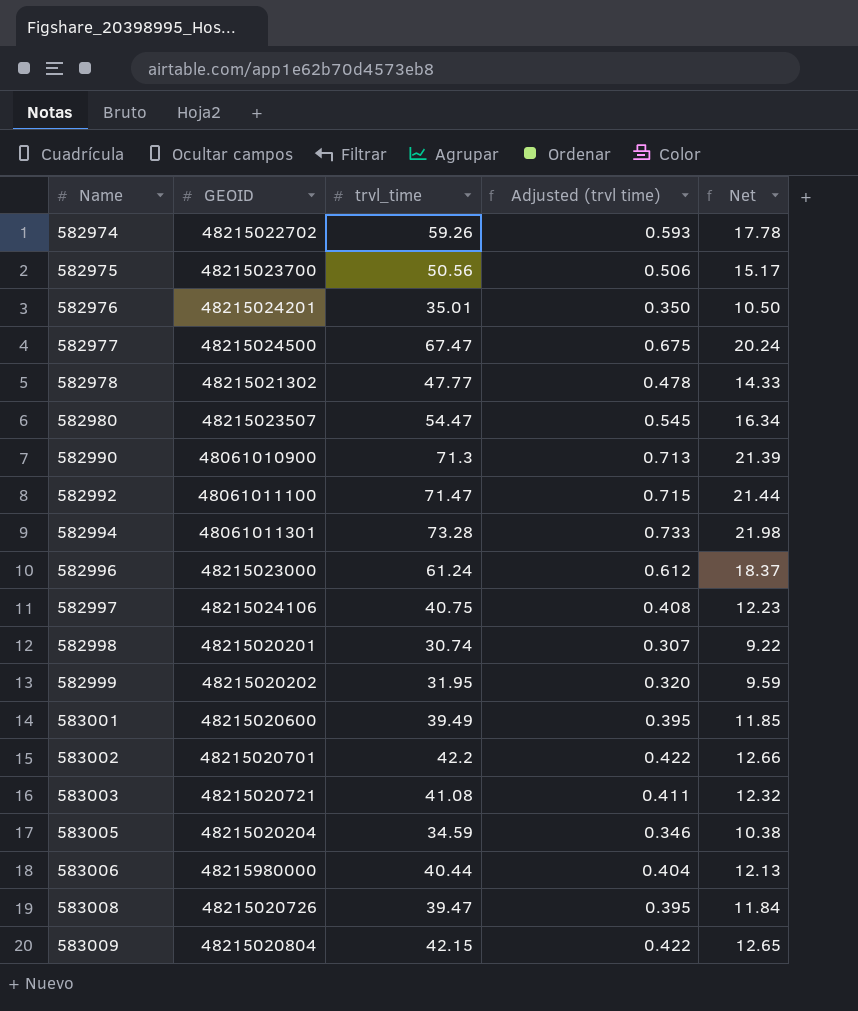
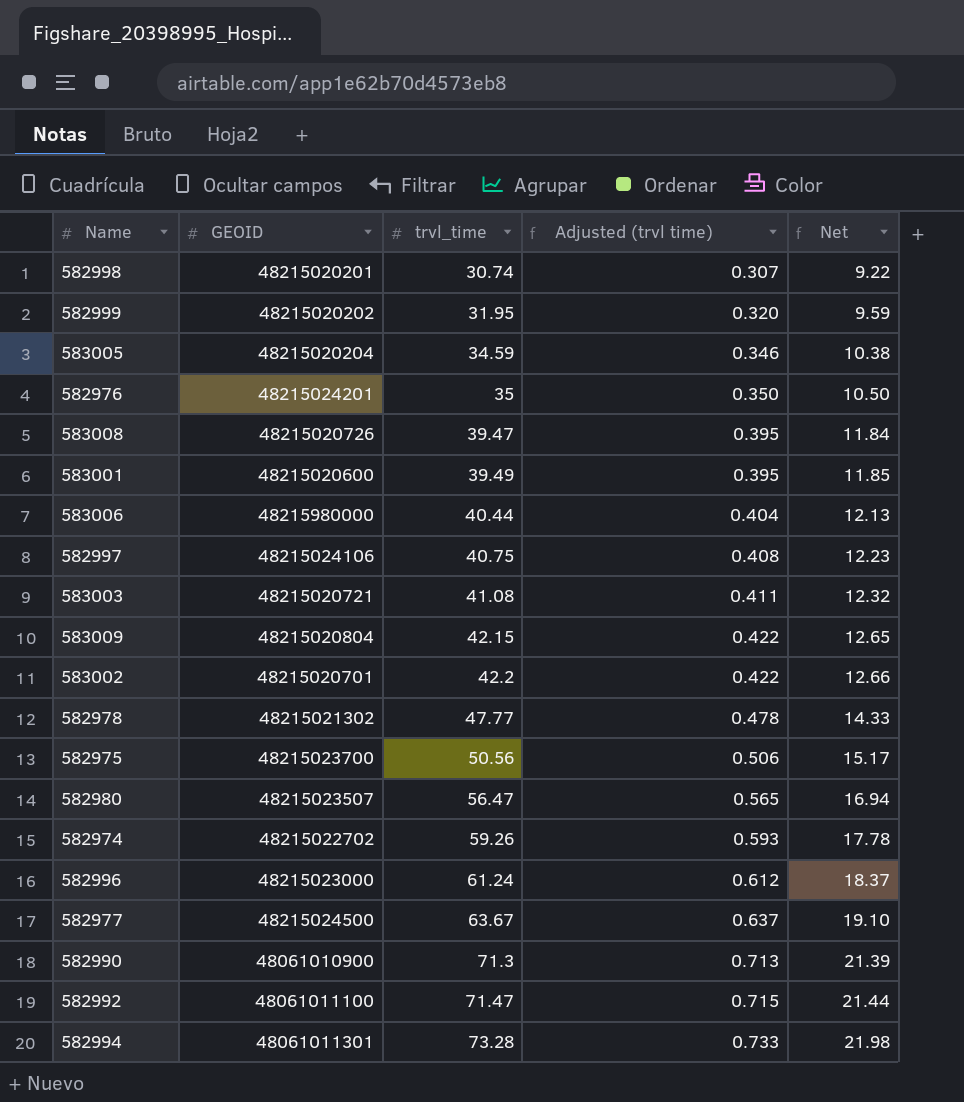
row order: Name ascending -> trvl_time ascending
582976 | trvl_time: 35.01 -> 35
582980 | trvl_time: 54.47 -> 56.47
582980 | Adjusted (trvl time): 0.545 -> 0.565
582980 | Net: 16.34 -> 16.94
582977 | trvl_time: 67.47 -> 63.67
582977 | Adjusted (trvl time): 0.675 -> 0.637
582977 | Net: 20.24 -> 19.10

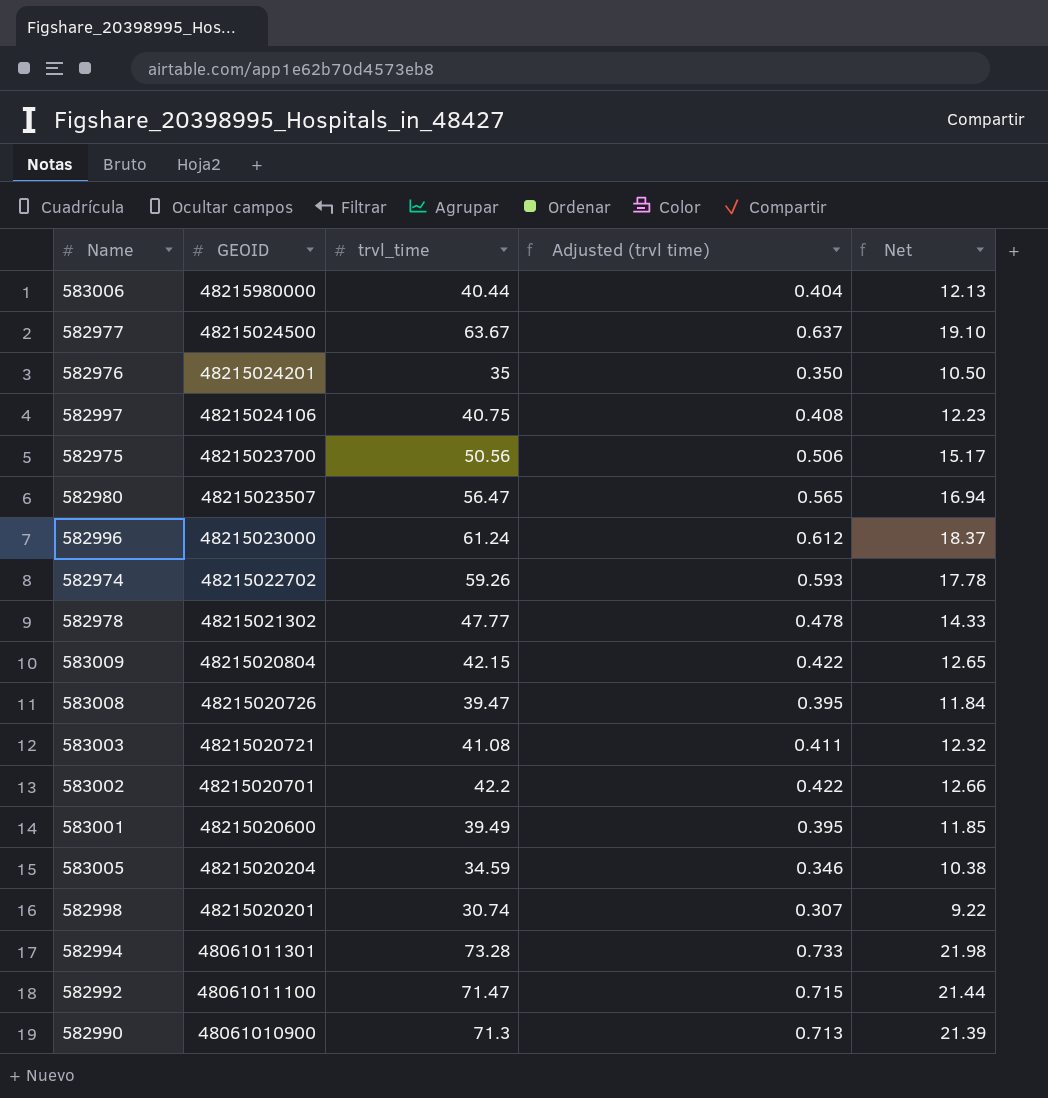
row order: trvl_time ascending -> GEOID descending
row 582999: 48215020202 | 31.95 | 0.320 | 9.59 -> none

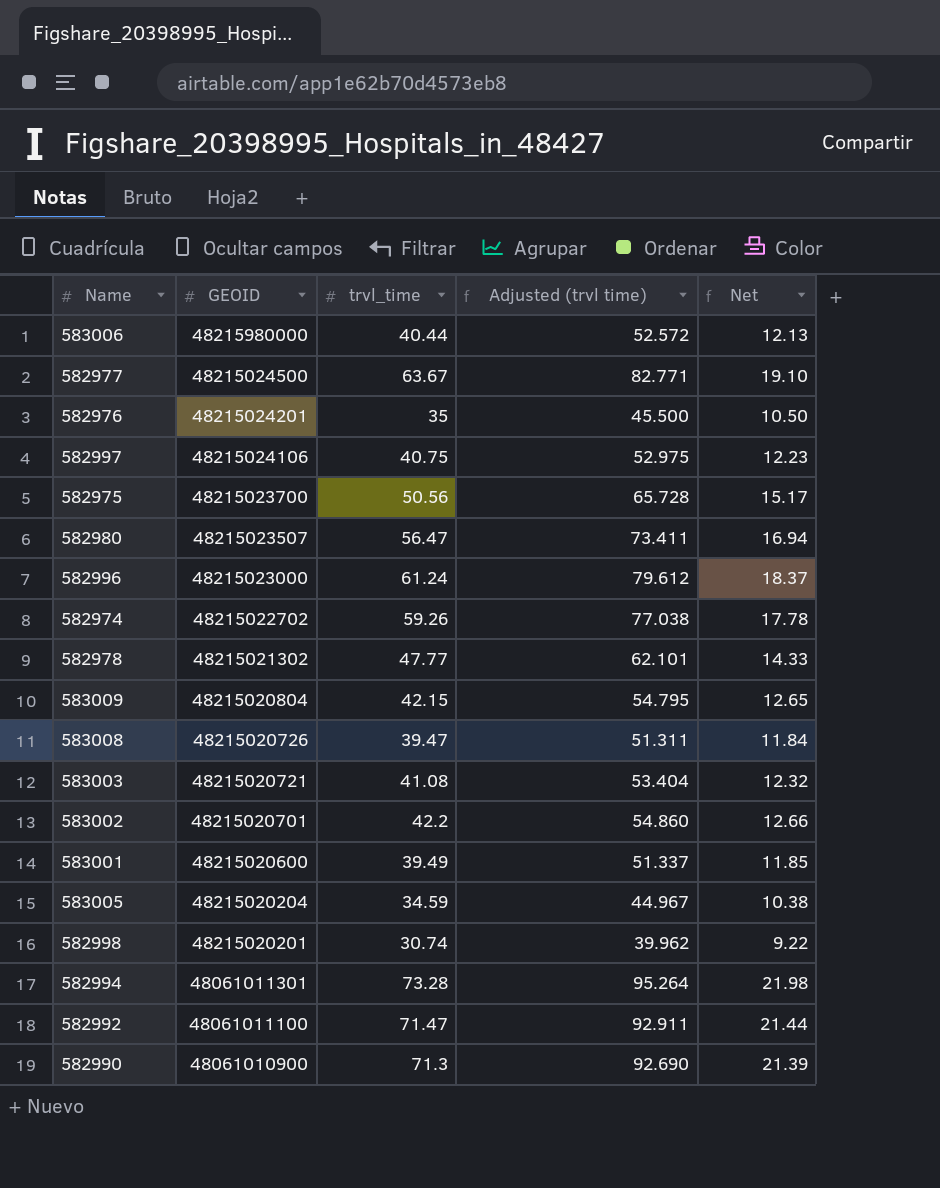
column Adjusted (trvl time) | formula: [trvl_time] * 0.01 -> [trvl_time] * 1.3

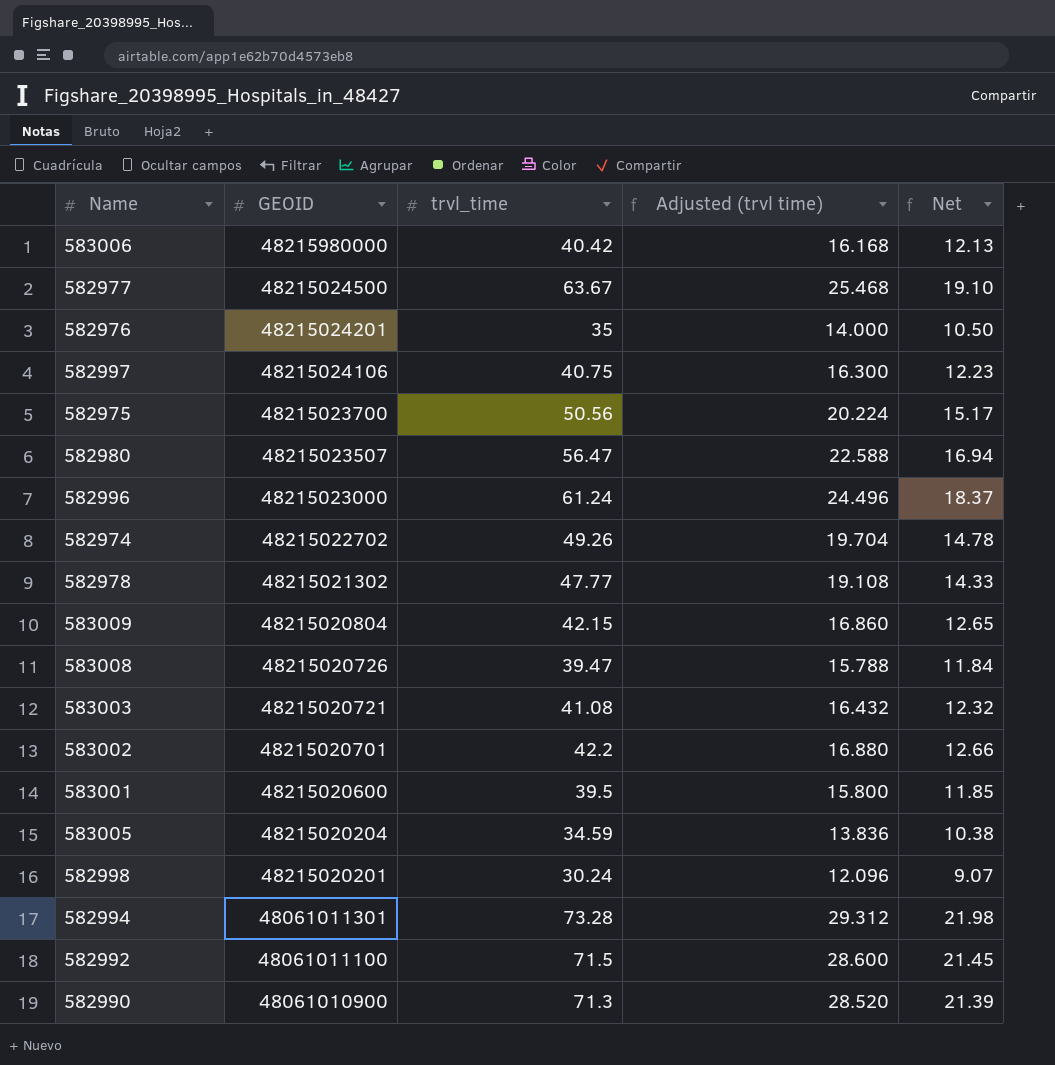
column Adjusted (trvl time) | formula: [trvl_time] * 1.3 -> [trvl_time] * 0.4
583006 | trvl_time: 40.44 -> 40.42
582974 | trvl_time: 59.26 -> 49.26
582974 | Net: 17.78 -> 14.78
583001 | trvl_time: 39.49 -> 39.5
582998 | trvl_time: 30.74 -> 30.24
582998 | Net: 9.22 -> 9.07
582992 | trvl_time: 71.47 -> 71.5
582992 | Net: 21.44 -> 21.45

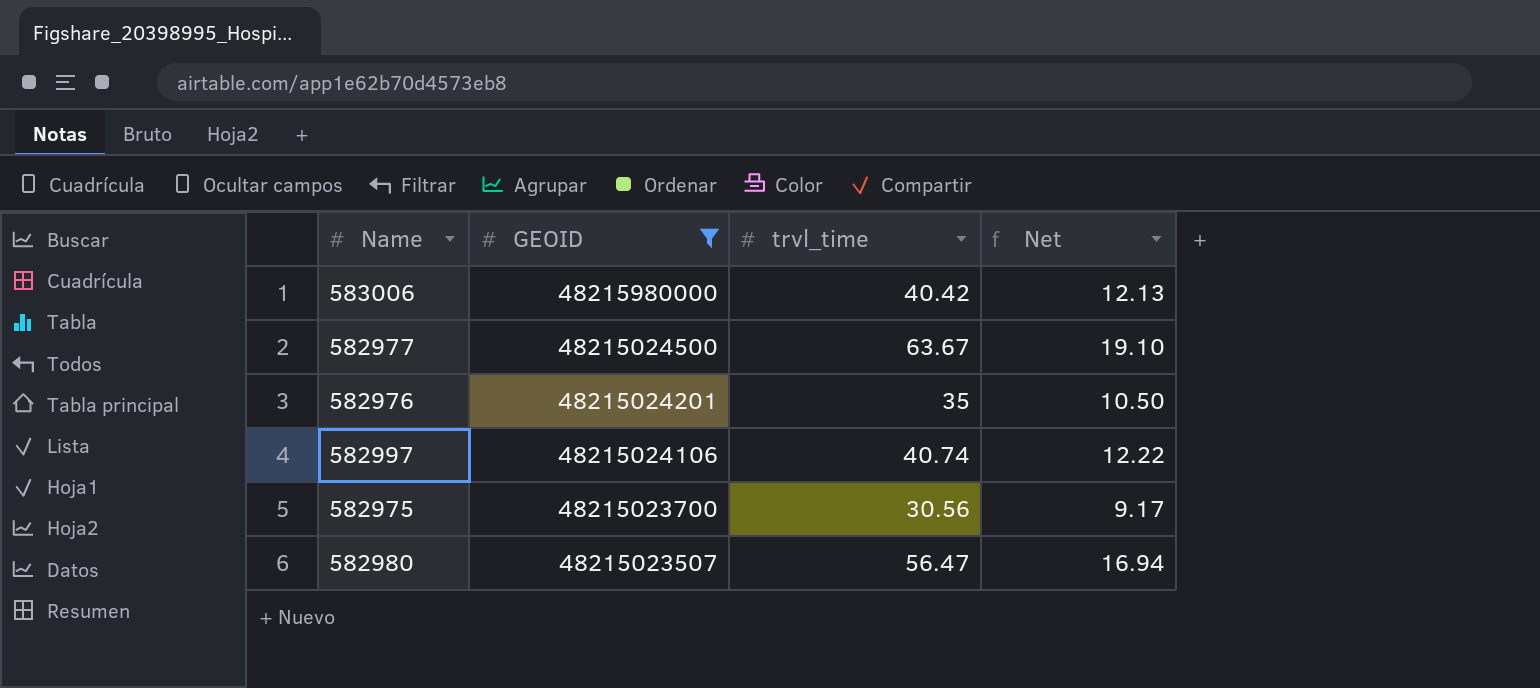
filter: none -> GEOID >= 48215023507
column Adjusted (trvl time) | formula: [trvl_time] * 0.4 -> none
582997 | trvl_time: 40.75 -> 40.74
582997 | Net: 12.23 -> 12.22
582975 | trvl_time: 50.56 -> 30.56
582975 | Net: 15.17 -> 9.17

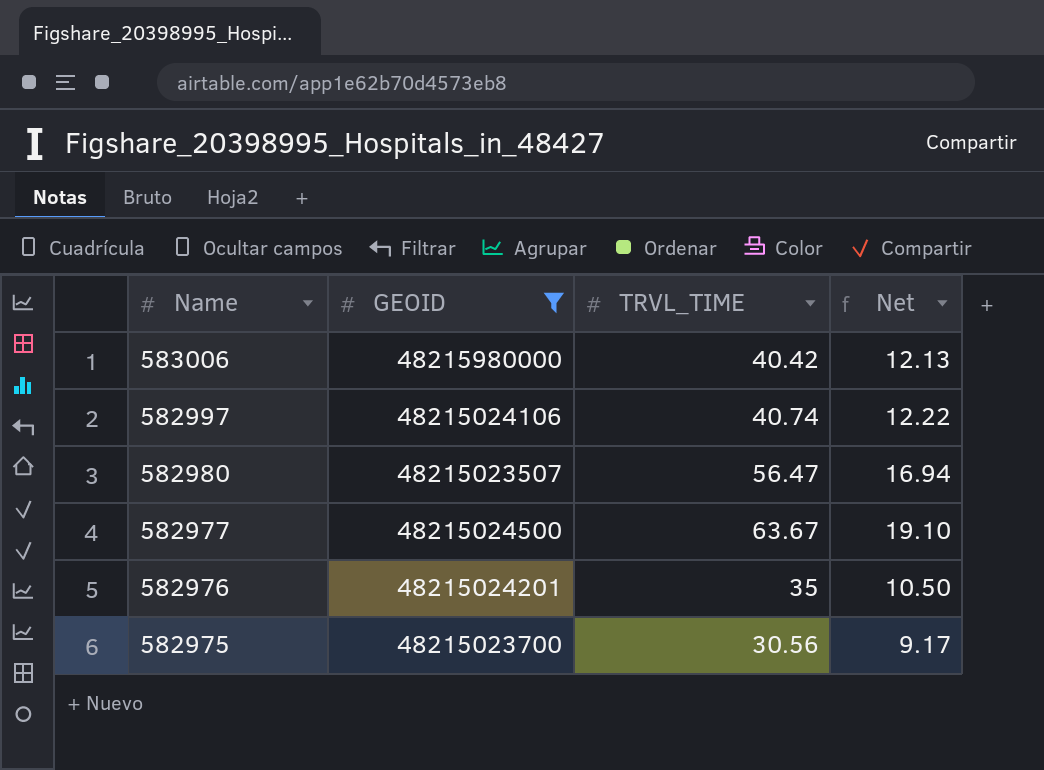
row order: GEOID descending -> Name descending
column name: trvl_time -> TRVL_TIME

